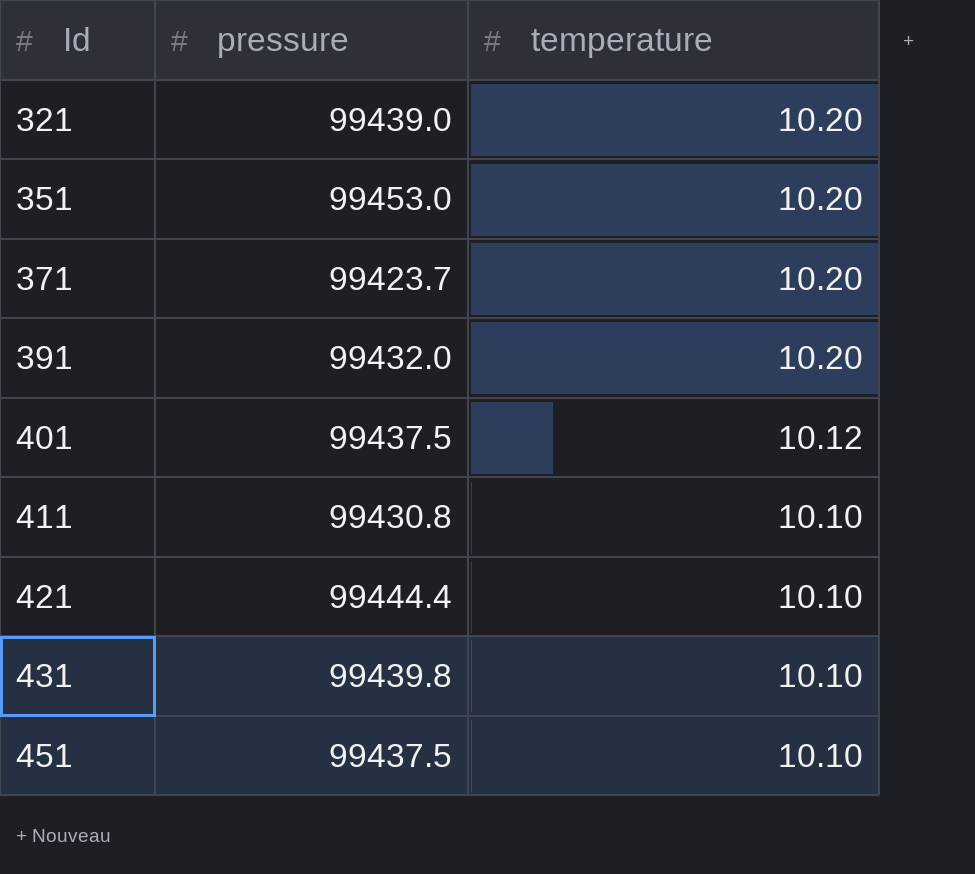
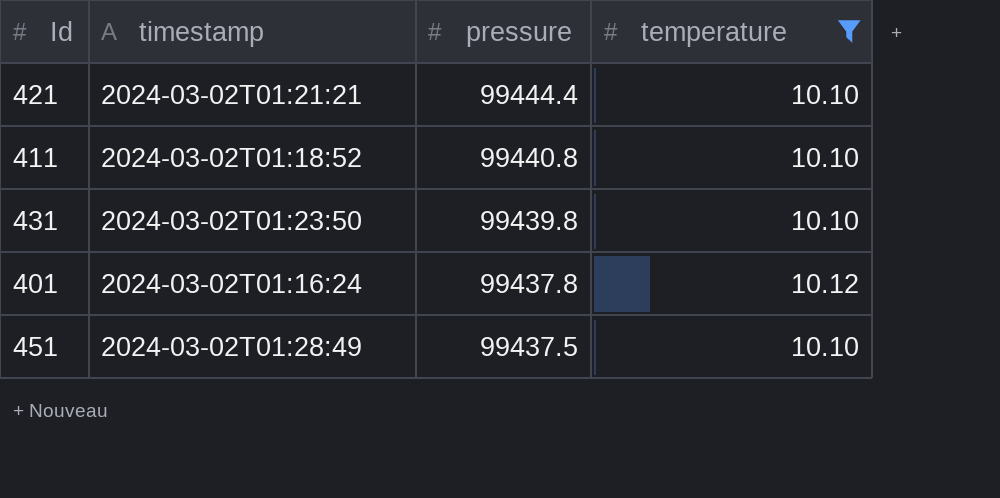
filter: none -> temperature != 10.20
row order: Id ascending -> pressure descending
column timestamp | position: none -> 2
411 | pressure: 99430.8 -> 99440.8
401 | pressure: 99437.5 -> 99437.8

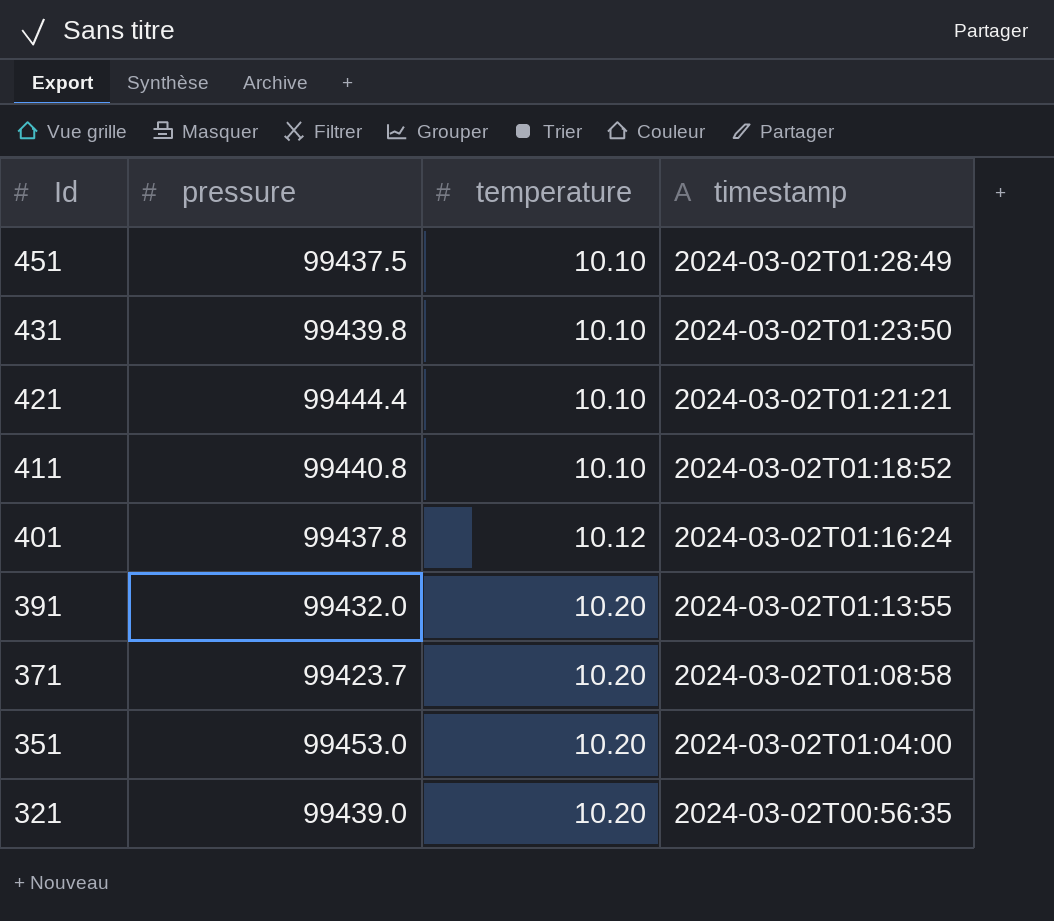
filter: temperature != 10.20 -> none
row order: pressure descending -> Id descending
column timestamp | position: 2 -> 4

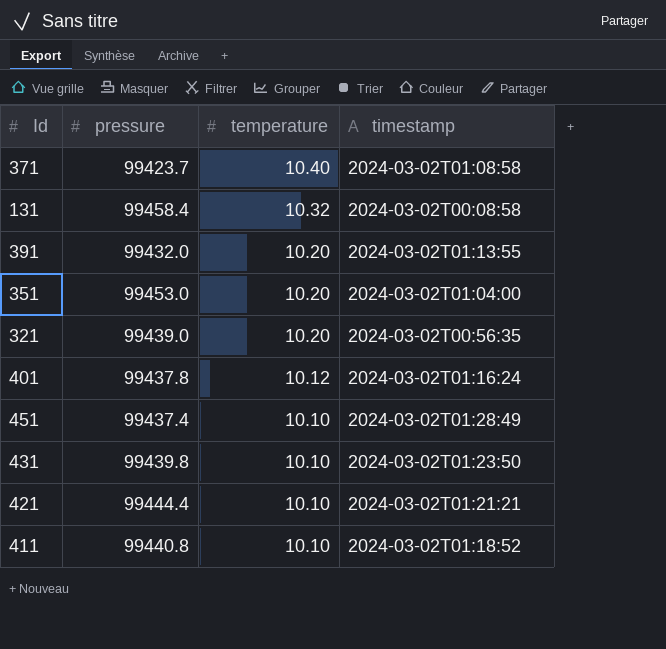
row order: Id descending -> temperature descending
371 | temperature: 10.20 -> 10.40
row 131: none -> 99458.4 | 10.32 | 2024-03-02T00:08:58
451 | pressure: 99437.5 -> 99437.4

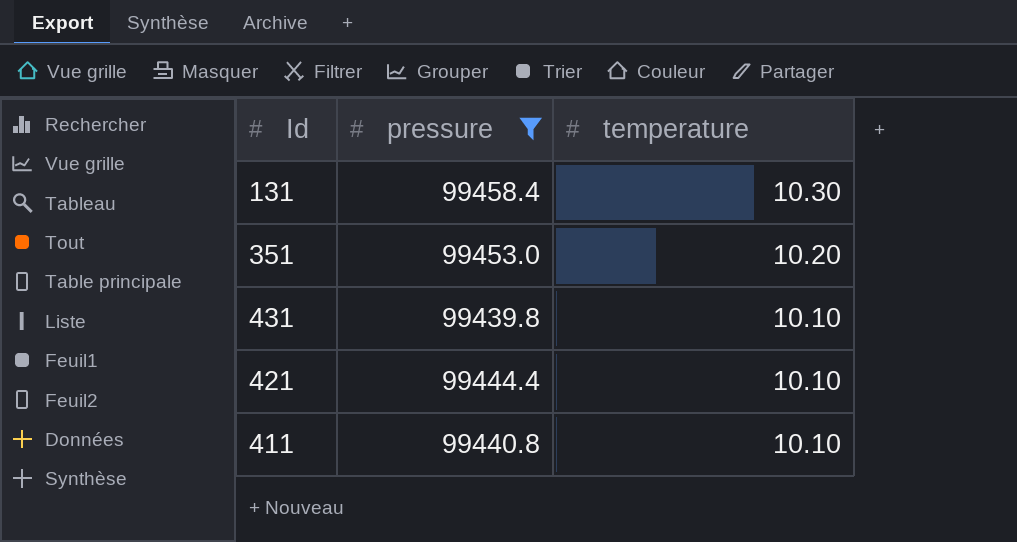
filter: none -> pressure >= 99439.8
column timestamp | position: 4 -> none
131 | temperature: 10.32 -> 10.30

